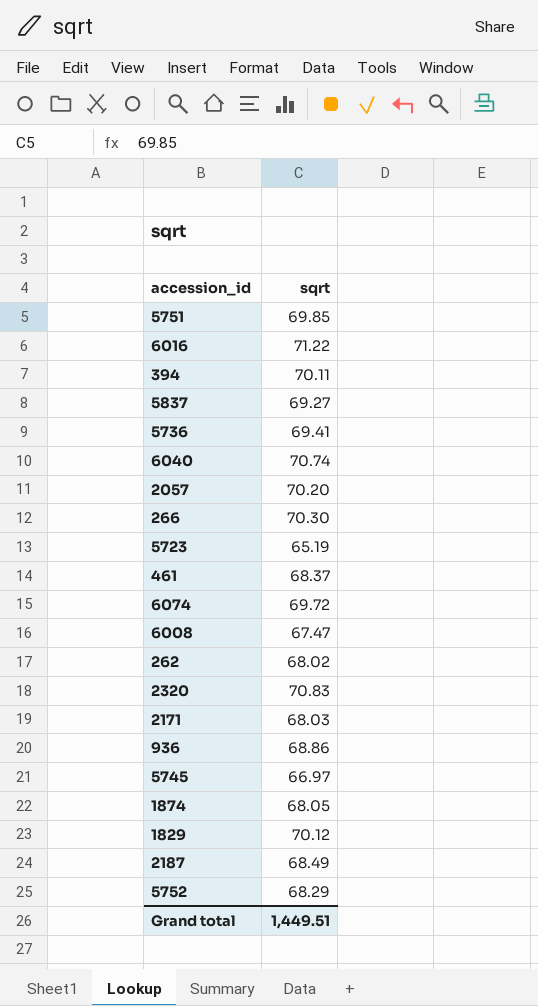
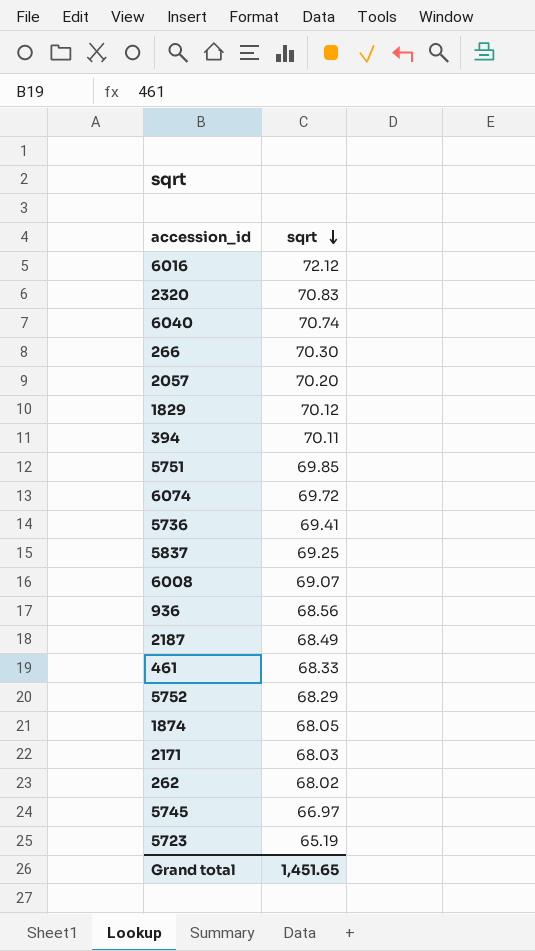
row order: none -> sqrt descending
6016 | sqrt: 71.22 -> 72.12
5837 | sqrt: 69.27 -> 69.25
6008 | sqrt: 67.47 -> 69.07
936 | sqrt: 68.86 -> 68.56
461 | sqrt: 68.37 -> 68.33
Grand total | sqrt: 1,449.51 -> 1,451.65

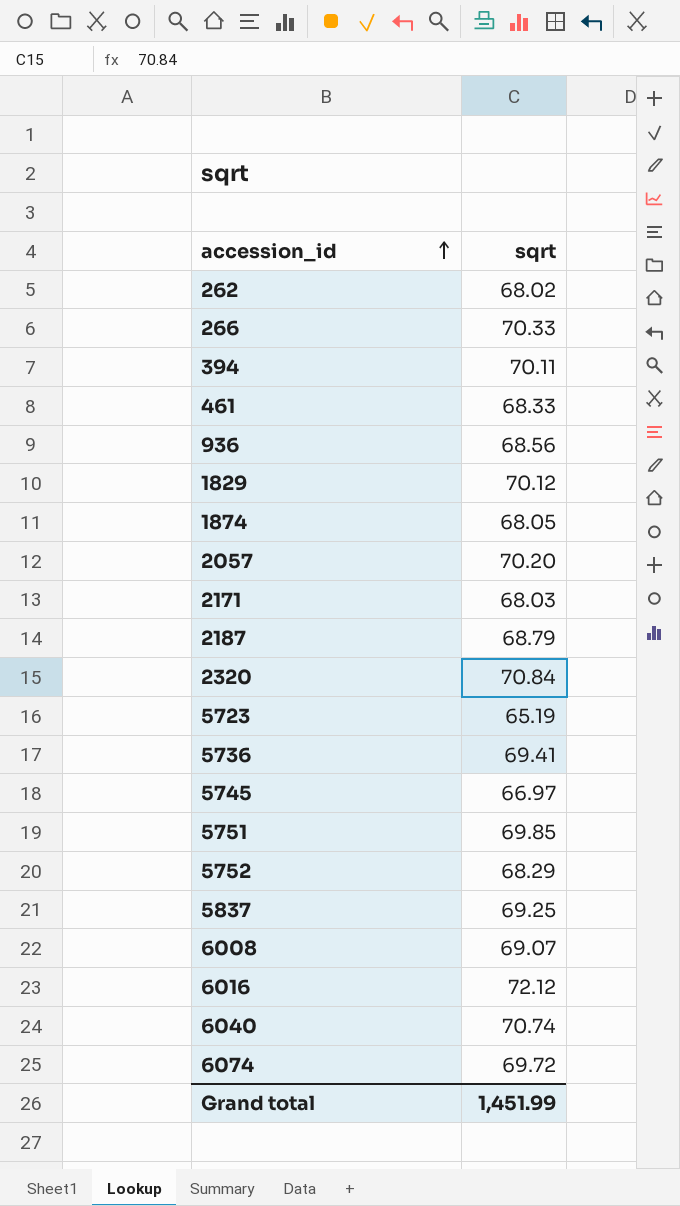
row order: sqrt descending -> accession_id ascending
266 | sqrt: 70.30 -> 70.33
2187 | sqrt: 68.49 -> 68.79
2320 | sqrt: 70.83 -> 70.84
Grand total | sqrt: 1,451.65 -> 1,451.99

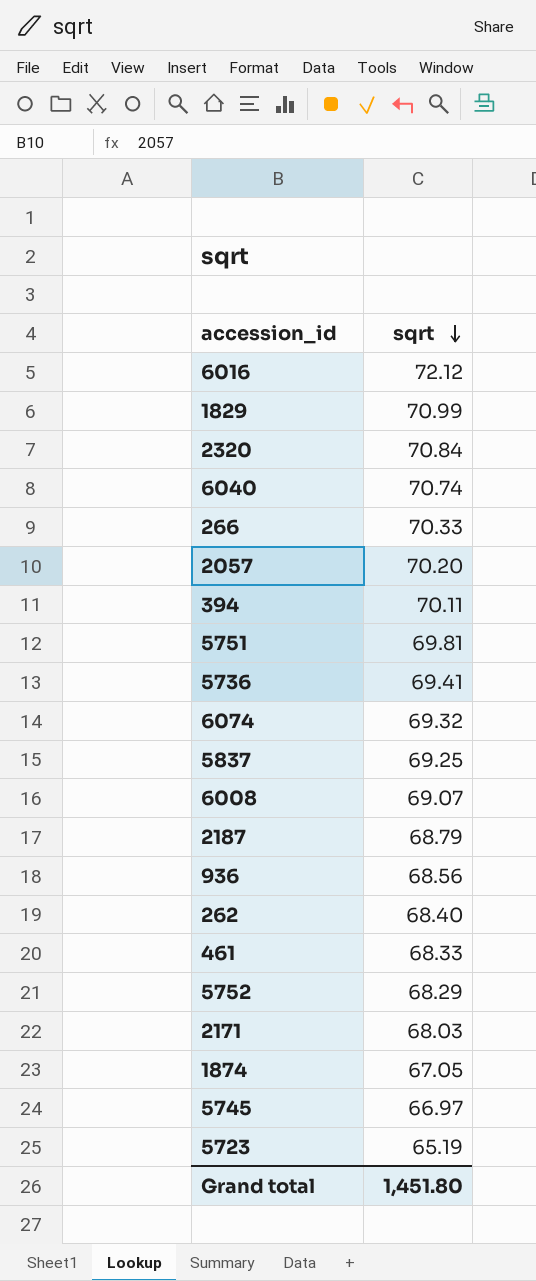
row order: accession_id ascending -> sqrt descending
1829 | sqrt: 70.12 -> 70.99
5751 | sqrt: 69.85 -> 69.81
6074 | sqrt: 69.72 -> 69.32
262 | sqrt: 68.02 -> 68.40
1874 | sqrt: 68.05 -> 67.05
Grand total | sqrt: 1,451.99 -> 1,451.80

